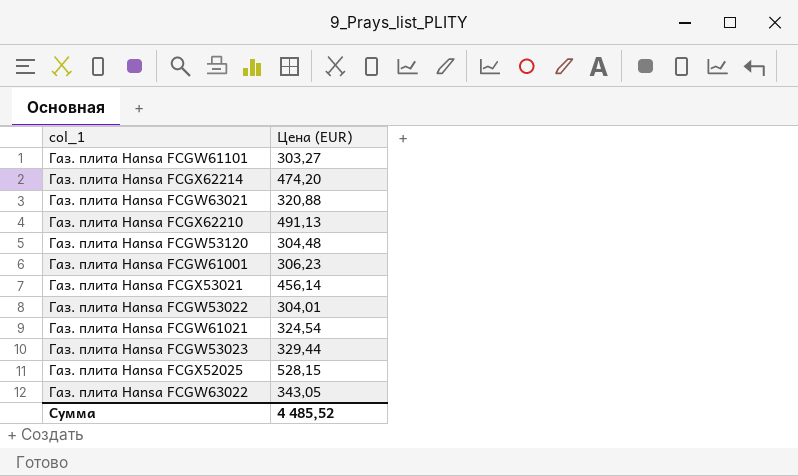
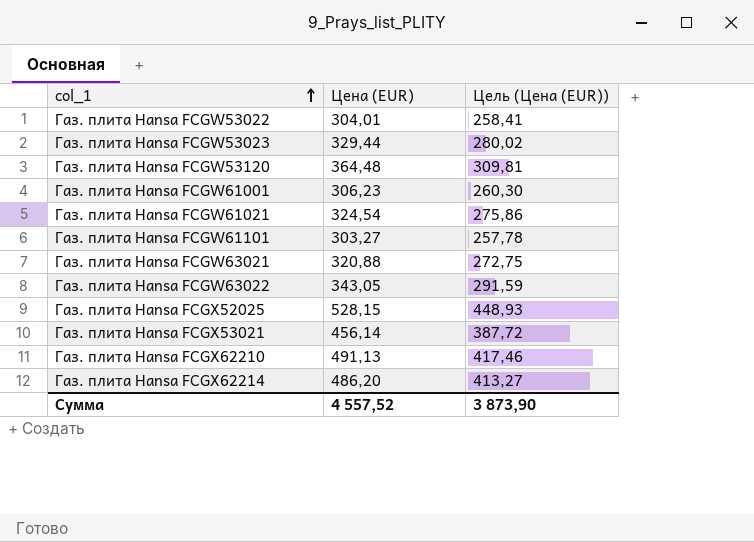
row order: none -> col_1 ascending
column Цель (Цена (EUR)) | formula: none -> [Цена (EUR)] * 0,85
Газ. плита Hansa FCGW53120 | Цена (EUR): 304,48 -> 364,48
Газ. плита Hansa FCGX62214 | Цена (EUR): 474,20 -> 486,20
Сумма | Цена (EUR): 4 485,52 -> 4 557,52

